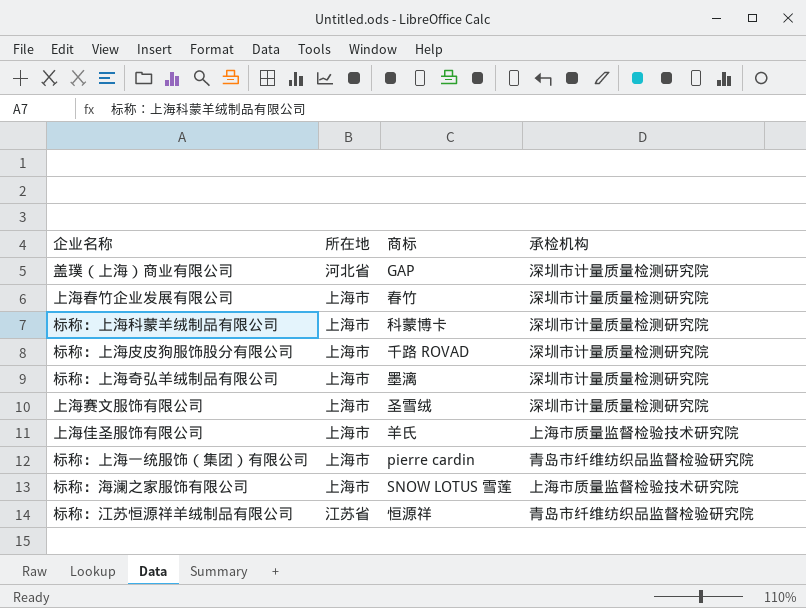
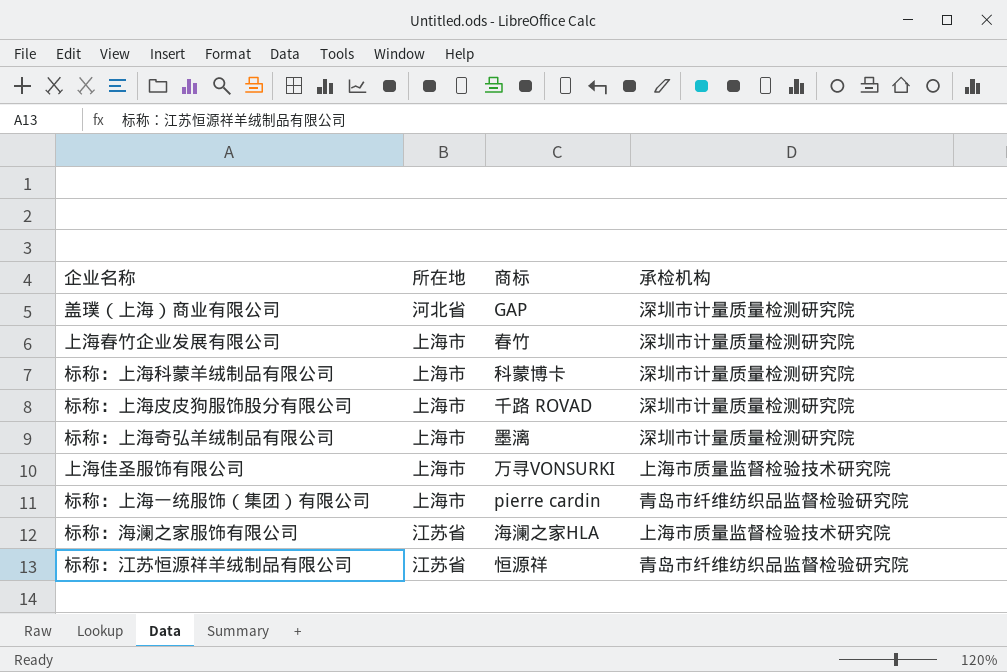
row 上海赛文服饰有限公司: 上海市 | 圣雪绒 | 深圳市计量质量检测研究院 -> none
上海佳圣服饰有限公司 | 商标: 羊氏 -> 万寻VONSURKI
标称：海澜之家服饰有限公司 | 所在地: 上海市 -> 江苏省
标称：海澜之家服饰有限公司 | 商标: SNOW LOTUS 雪莲 -> 海澜之家HLA

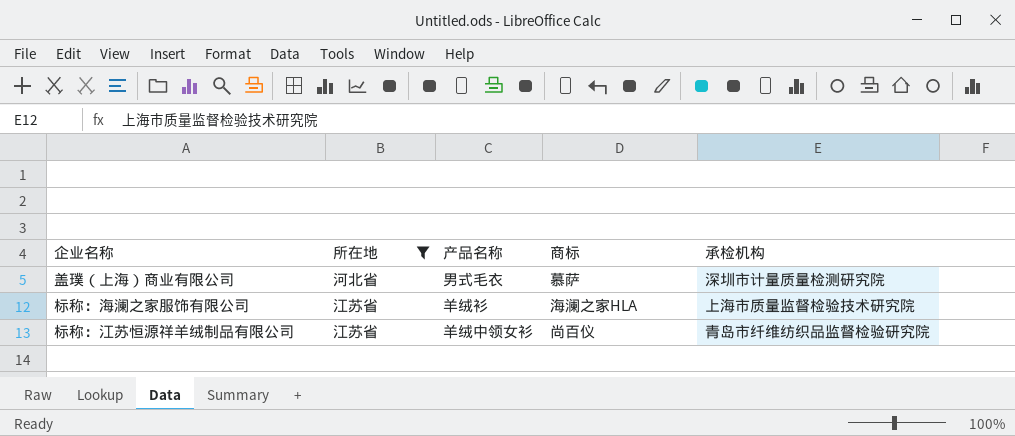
filter: none -> 所在地 != 上海市
column 产品名称 | position: none -> 3
盖璞（上海）商业有限公司 | 商标: GAP -> 慕萨
标称：江苏恒源祥羊绒制品有限公司 | 商标: 恒源祥 -> 尚百仪

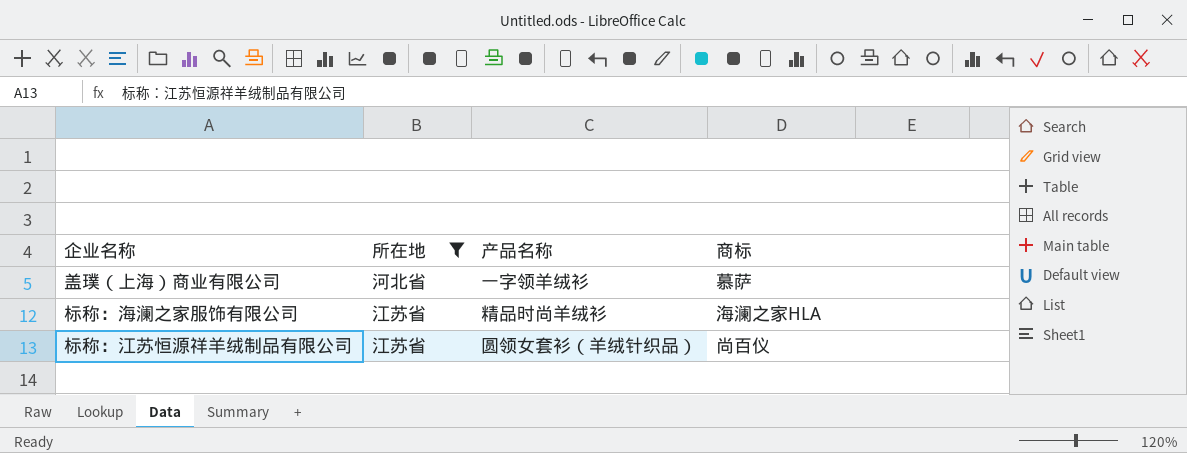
column 承检机构 | position: 5 -> none
盖璞（上海）商业有限公司 | 产品名称: 男式毛衣 -> 一字领羊绒衫
标称：海澜之家服饰有限公司 | 产品名称: 羊绒衫 -> 精品时尚羊绒衫
标称：江苏恒源祥羊绒制品有限公司 | 产品名称: 羊绒中领女衫 -> 圆领女套衫（羊绒针织品）

